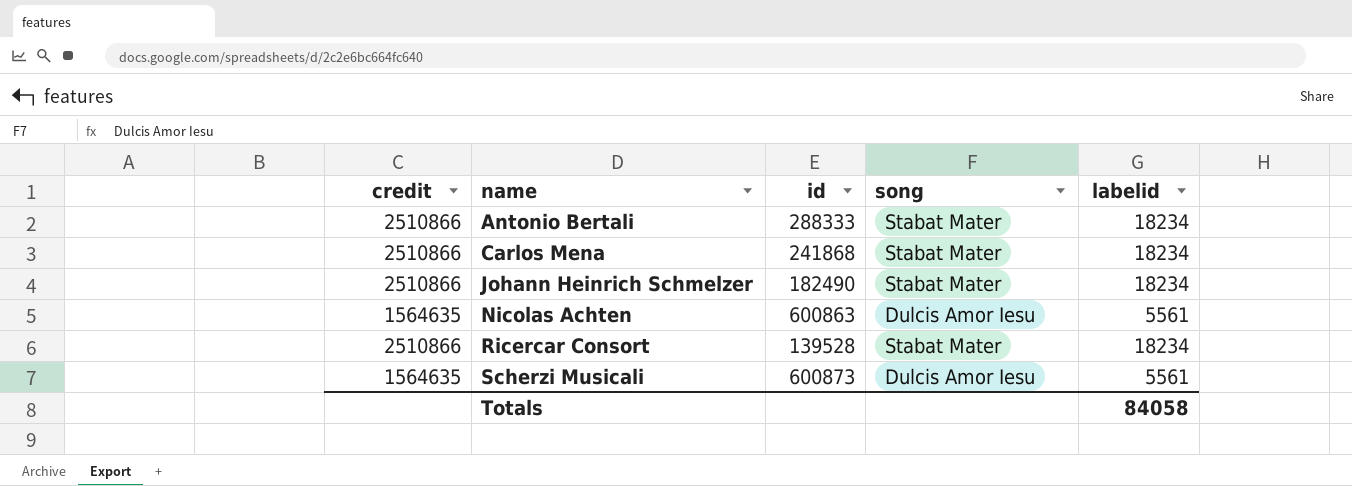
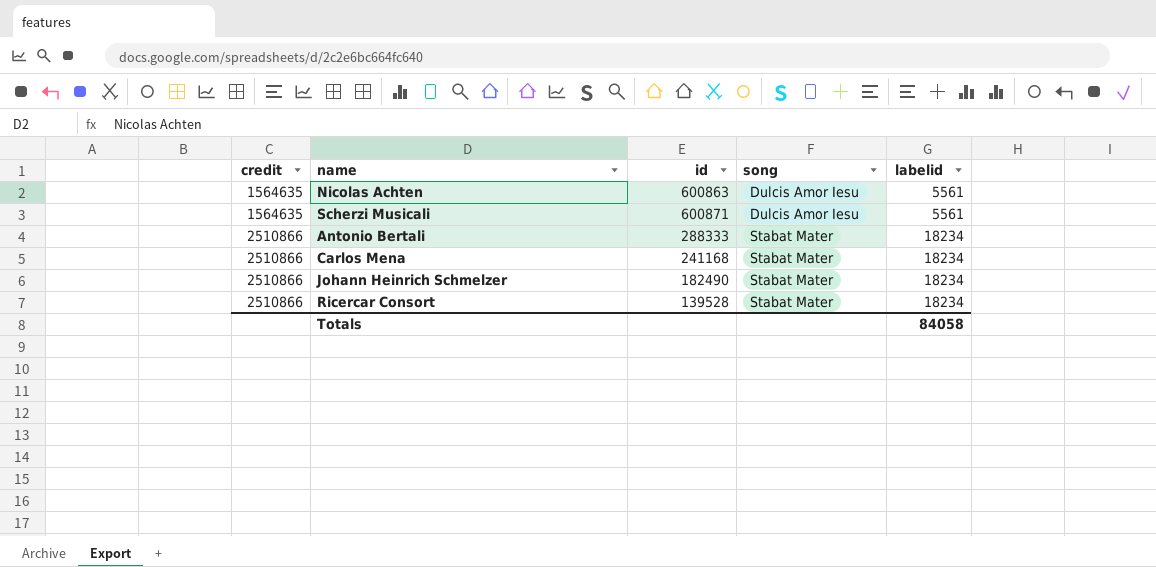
row order: name ascending -> credit ascending
Scherzi Musicali | id: 600873 -> 600871
Carlos Mena | id: 241868 -> 241168

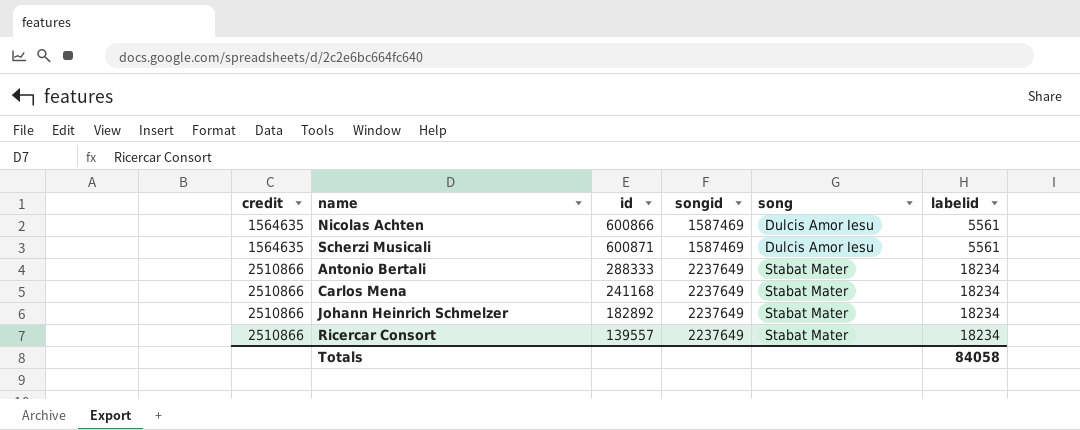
column songid | position: none -> 4
Nicolas Achten | id: 600863 -> 600866
Johann Heinrich Schmelzer | id: 182490 -> 182892
Ricercar Consort | id: 139528 -> 139557

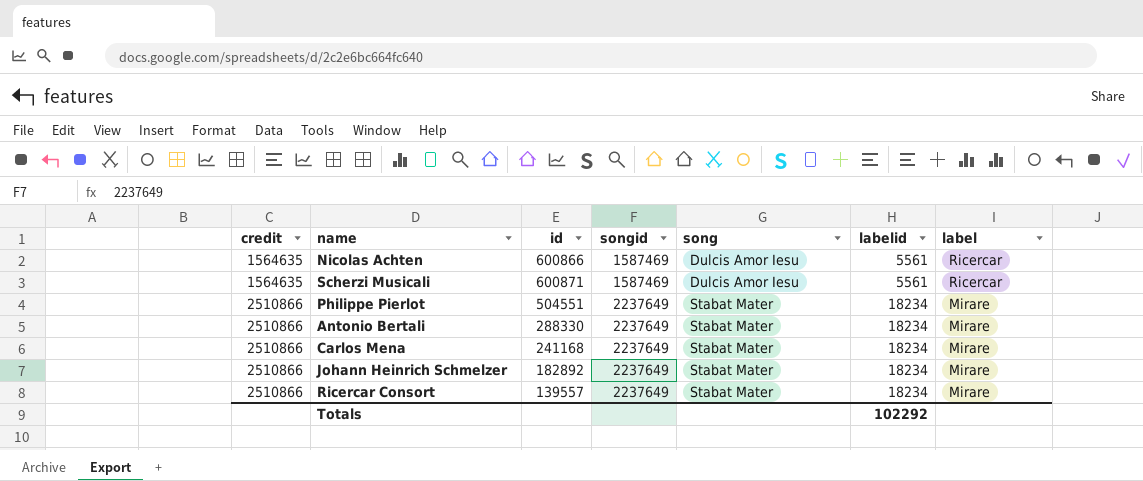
column label | position: none -> 7
row Philippe Pierlot: none -> 2510866 | 504551 | 2237649 | Stabat Mater | 18234 | Mirare
Antonio Bertali | id: 288333 -> 288330
Totals | labelid: 84058 -> 102292

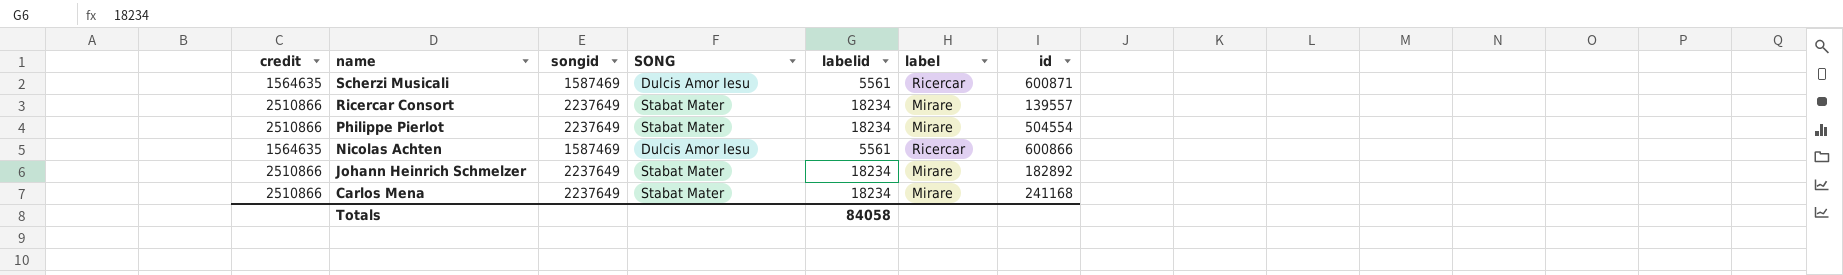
row order: credit ascending -> name descending
column name: song -> SONG
column id | position: 3 -> 7
row Antonio Bertali: 2510866 | 288330 | 2237649 | Stabat Mater | 18234 | Mirare -> none
Philippe Pierlot | id: 504551 -> 504554
Totals | labelid: 102292 -> 84058

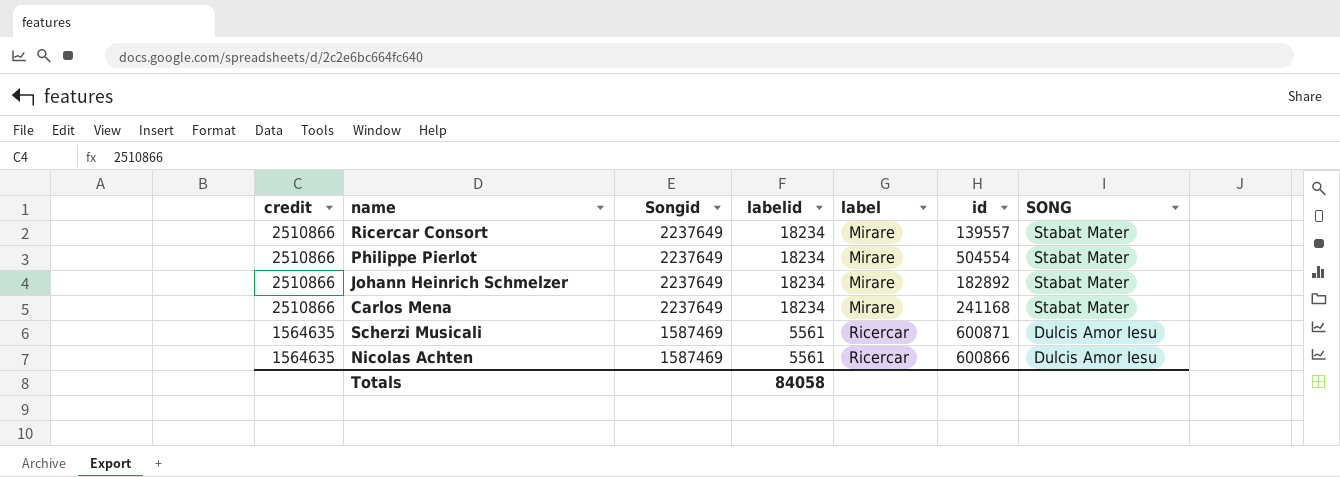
row order: name descending -> credit descending
column name: songid -> Songid
column SONG | position: 4 -> 7

